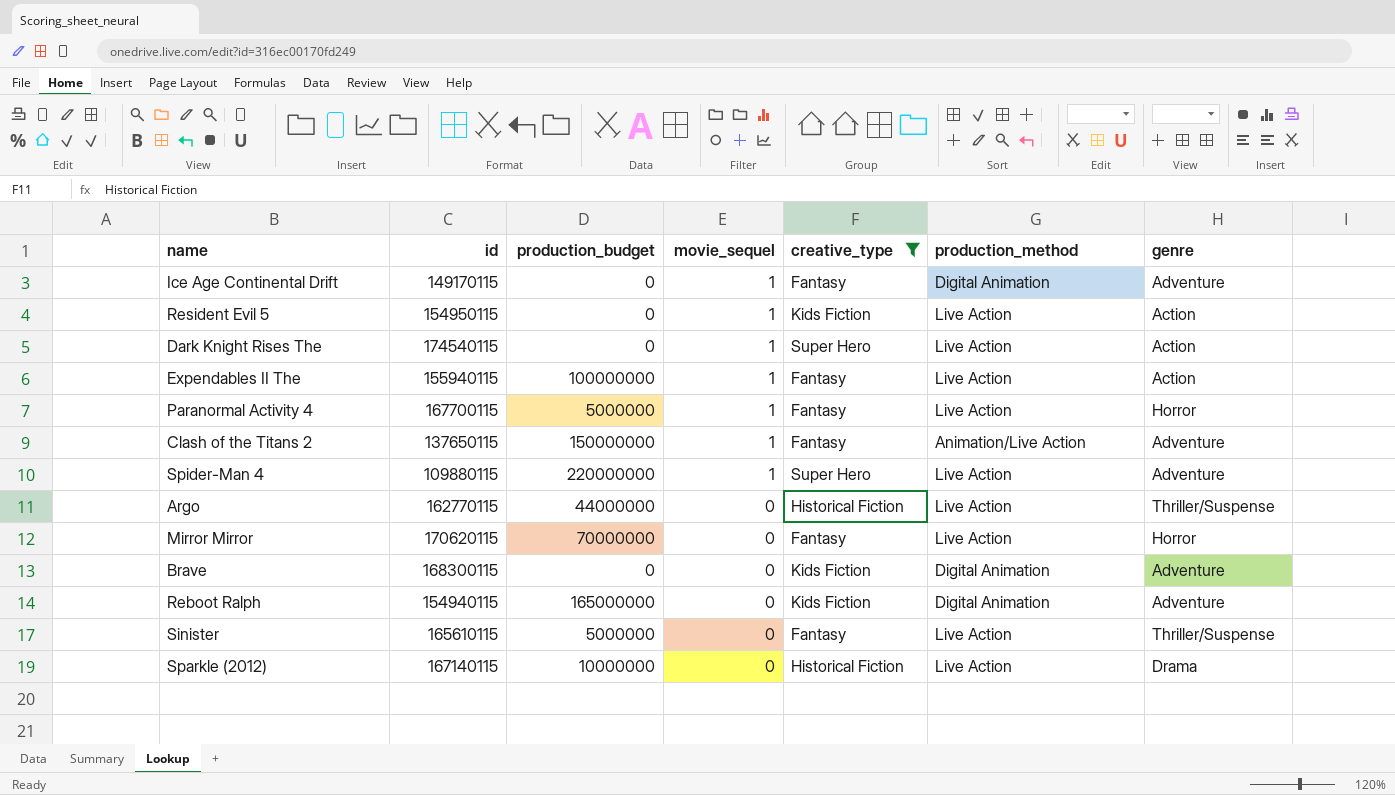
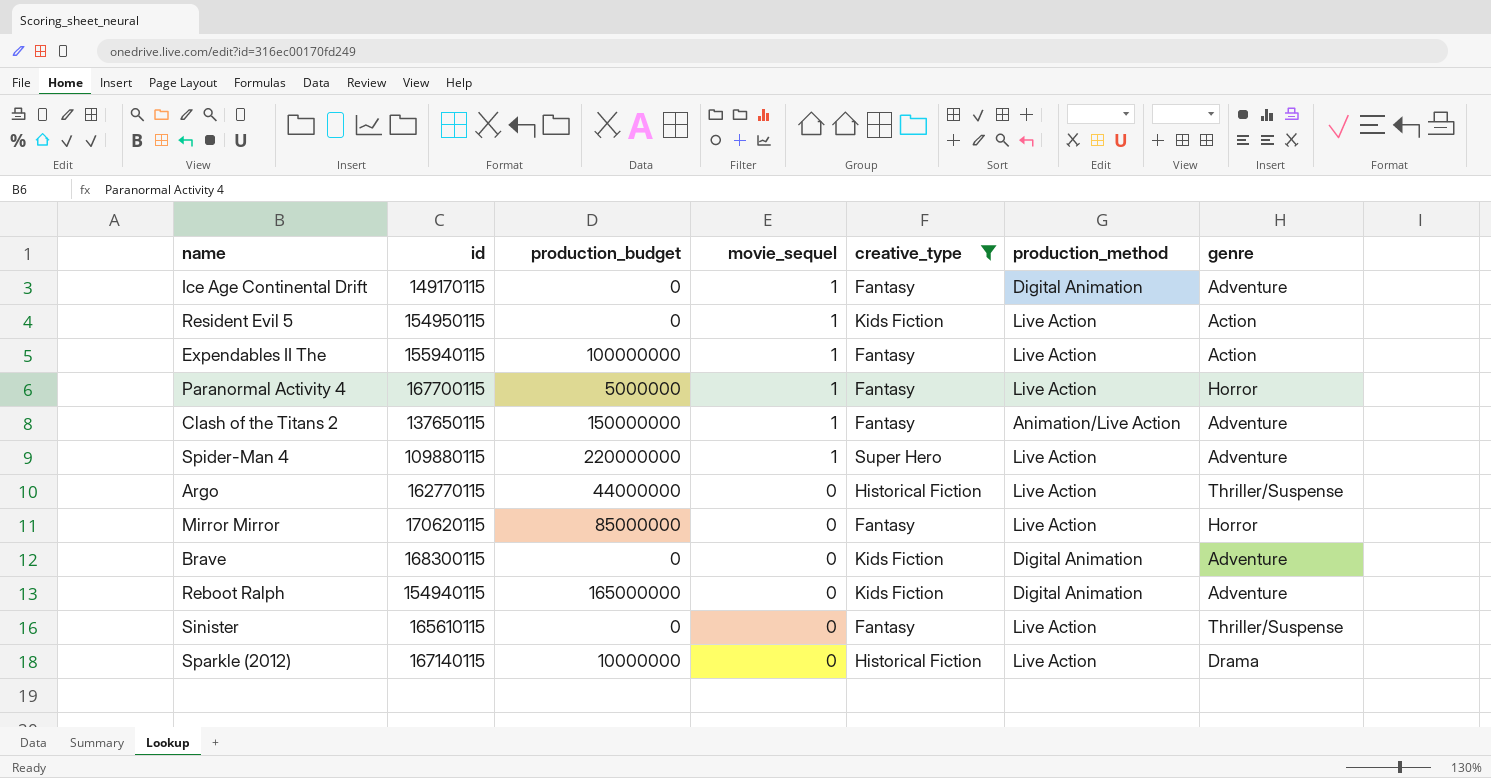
row Dark Knight Rises The: 174540115 | 0 | 1 | Super Hero | Live Action | Action -> none
Mirror Mirror | production_budget: 70000000 -> 85000000
Sinister | production_budget: 5000000 -> 0

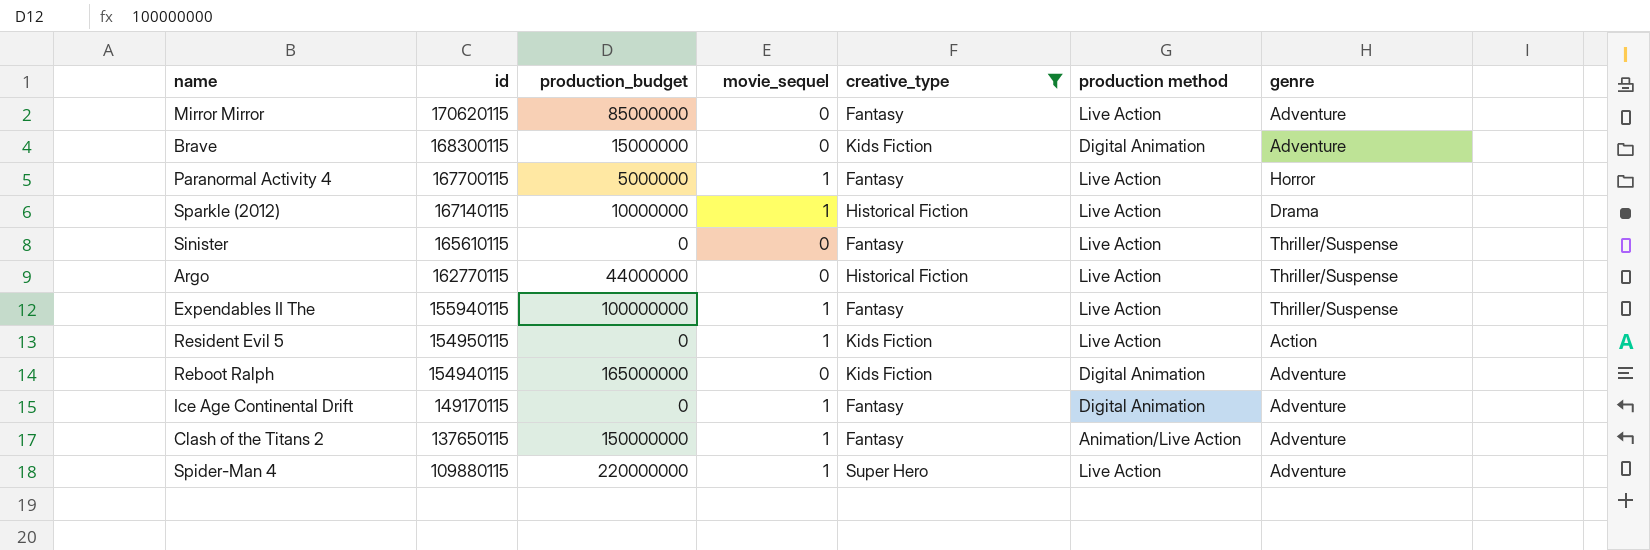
row order: movie_sequel descending -> id descending
column name: production_method -> production method
Mirror Mirror | genre: Horror -> Adventure
Brave | production_budget: 0 -> 15000000
Sparkle (2012) | movie_sequel: 0 -> 1
Expendables II The | genre: Action -> Thriller/Suspense

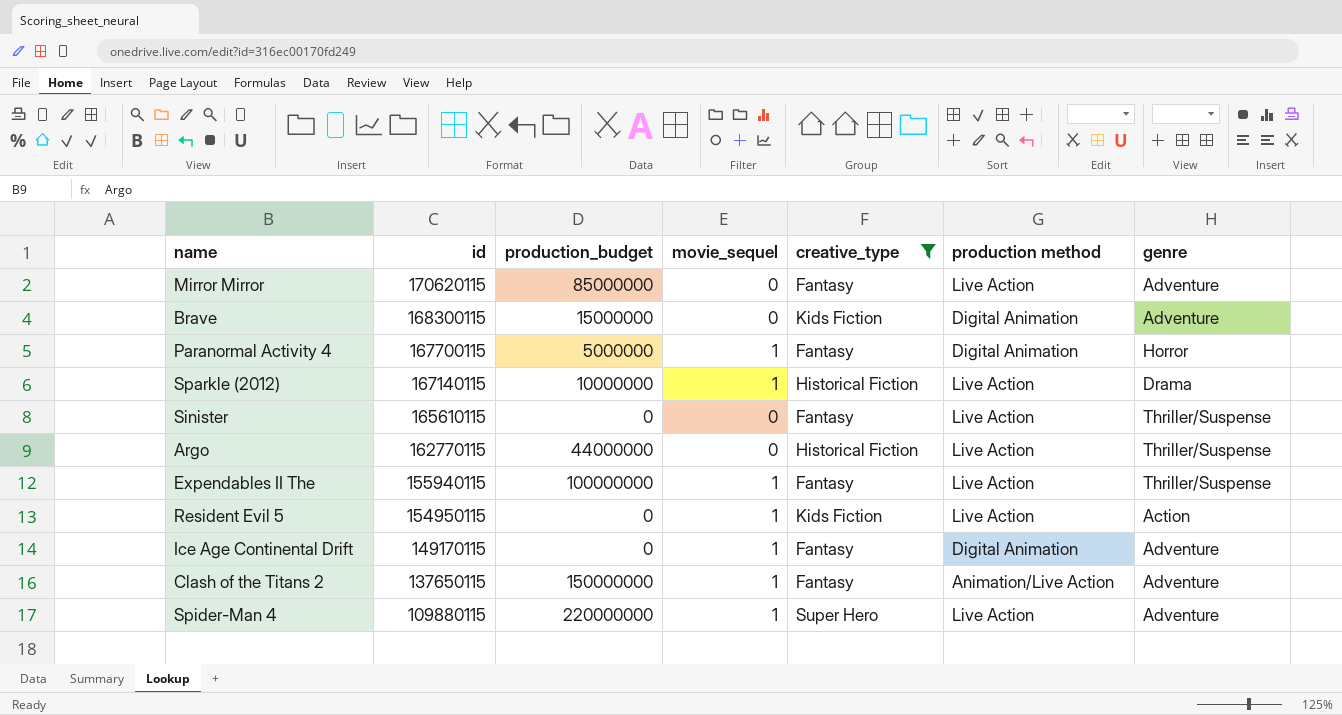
row Reboot Ralph: 154940115 | 165000000 | 0 | Kids Fiction | Digital Animation | Adventure -> none
Paranormal Activity 4 | production method: Live Action -> Digital Animation

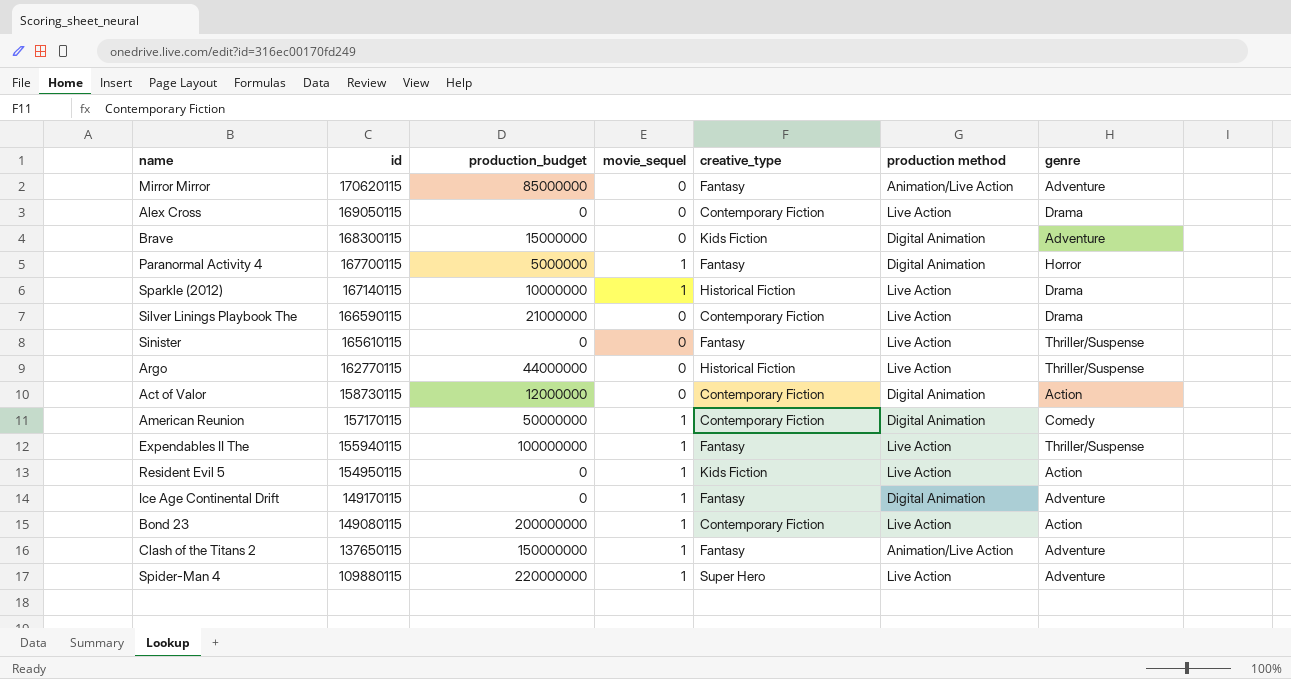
filter: creative_type != Contemporary Fiction -> none
Mirror Mirror | production method: Live Action -> Animation/Live Action

